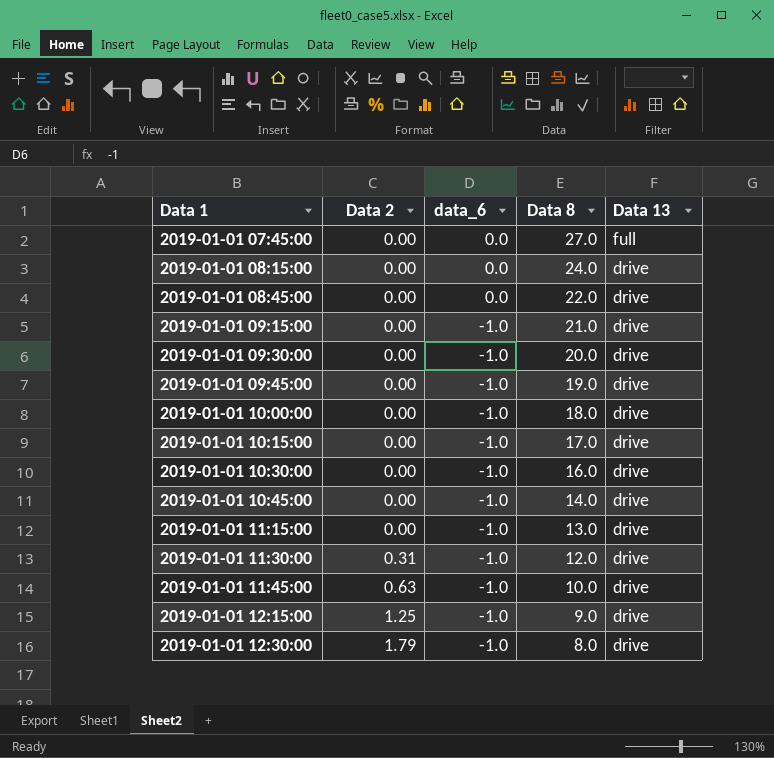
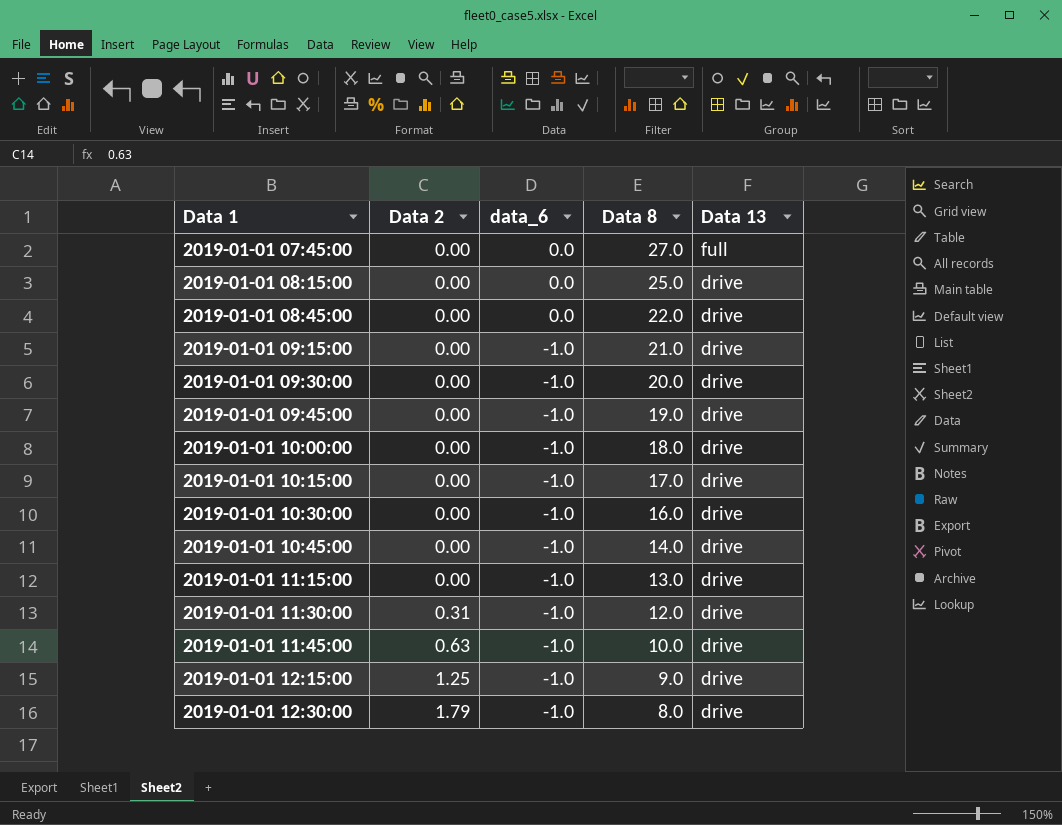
2019-01-01 08:15:00 | Data 8: 24.0 -> 25.0

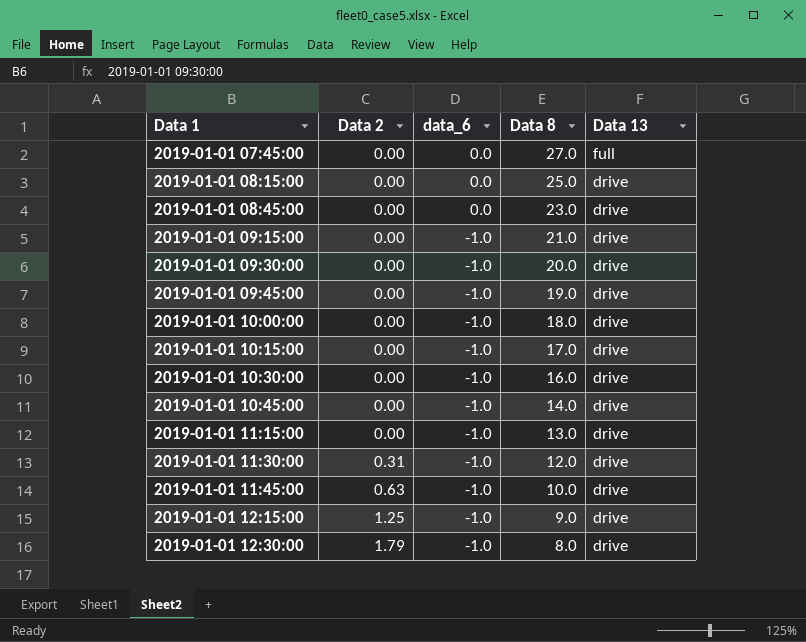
2019-01-01 08:45:00 | Data 8: 22.0 -> 23.0

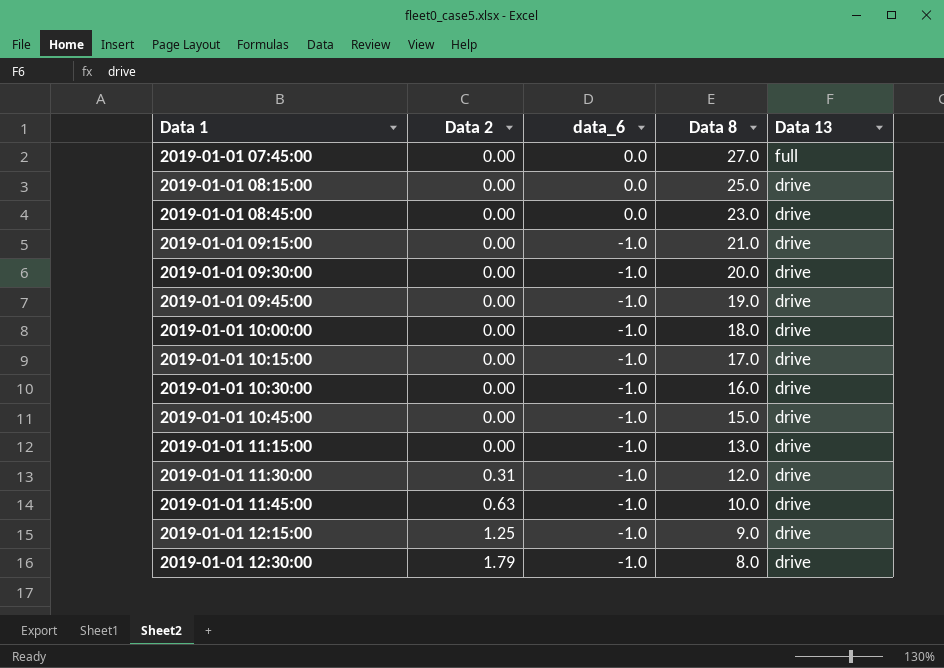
2019-01-01 10:45:00 | Data 8: 14.0 -> 15.0

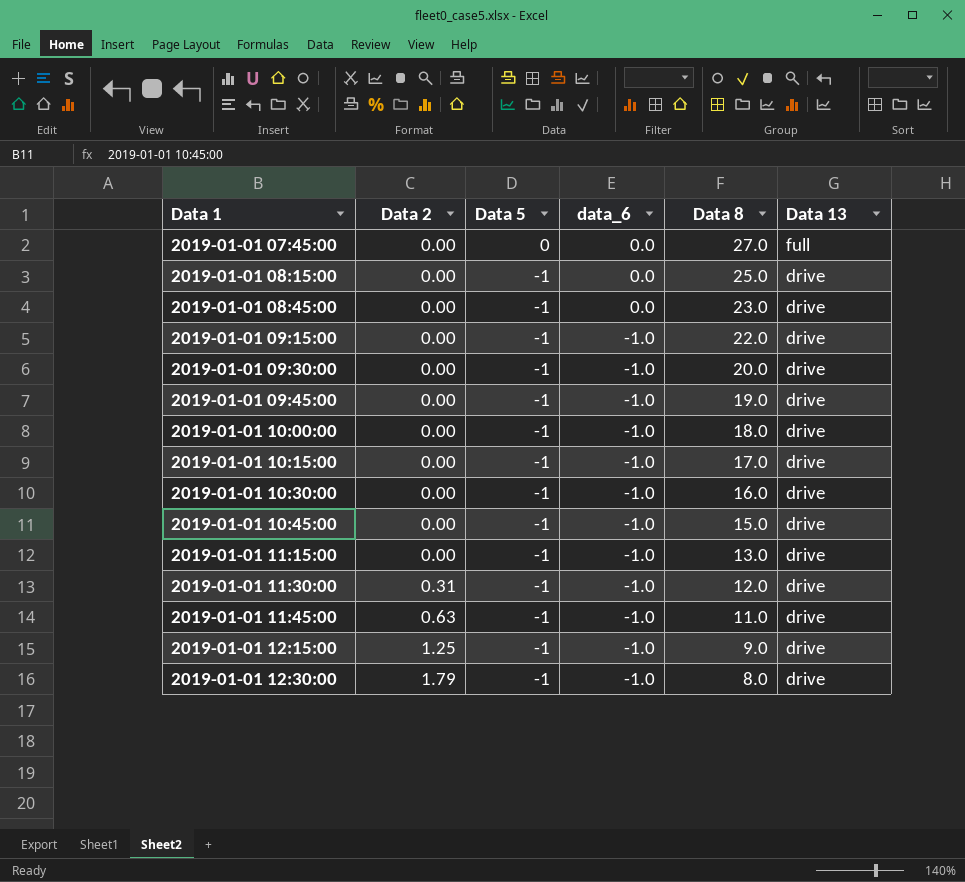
column Data 5 | position: none -> 3
2019-01-01 09:15:00 | Data 8: 21.0 -> 22.0
2019-01-01 11:45:00 | Data 8: 10.0 -> 11.0

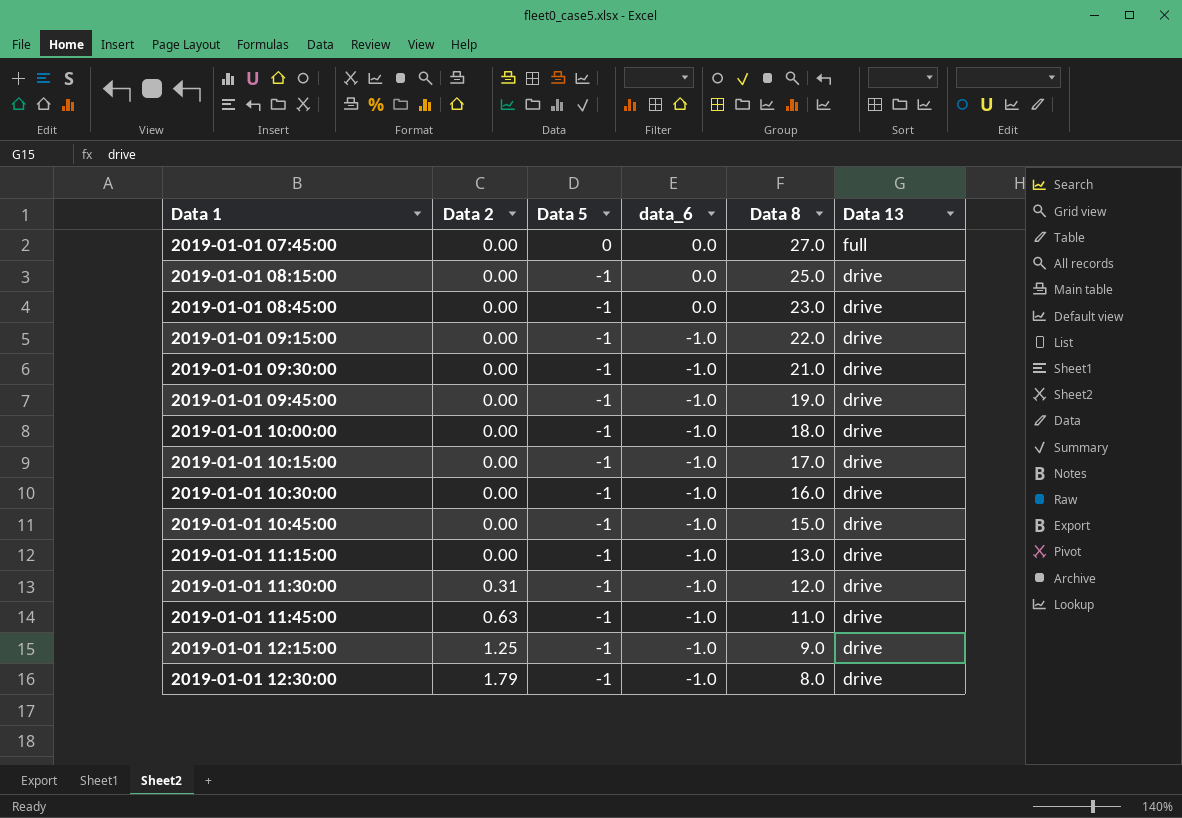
2019-01-01 09:30:00 | Data 8: 20.0 -> 21.0

